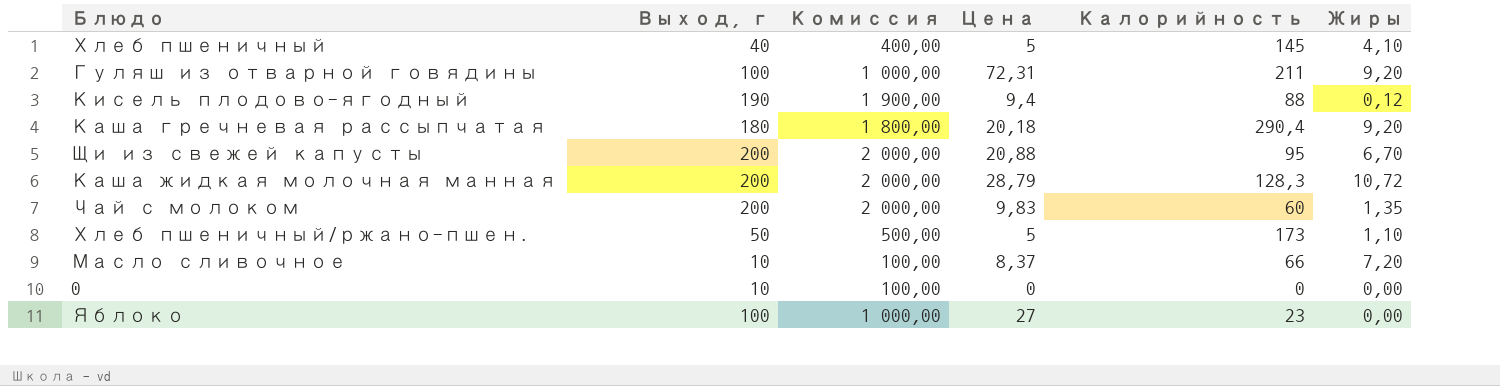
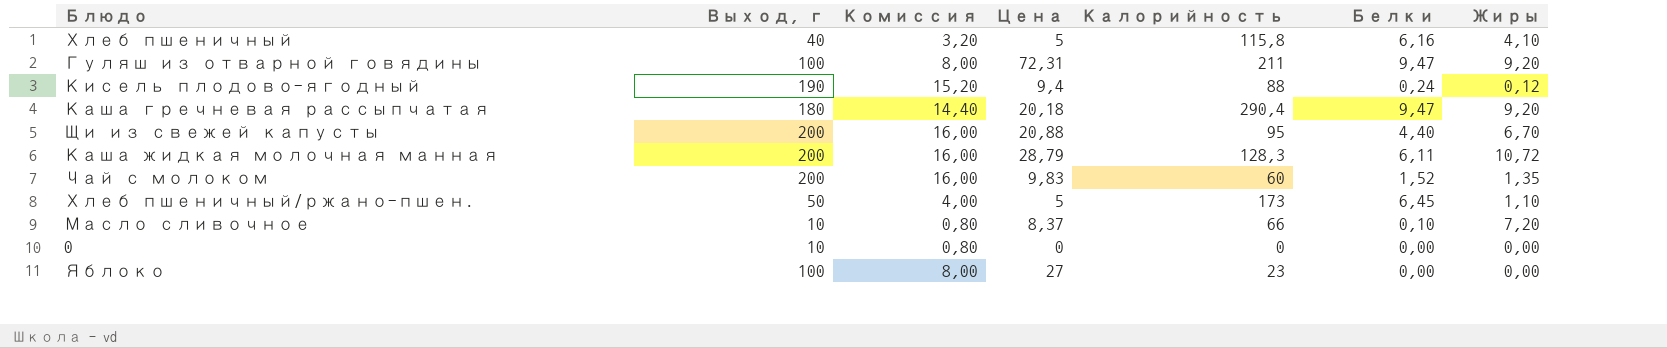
column Комиссия | formula: [Выход, г] * 10 -> [Выход, г] * 0,08
column Белки | position: none -> 6
Хлеб пшеничный | Калорийность: 145 -> 115,8

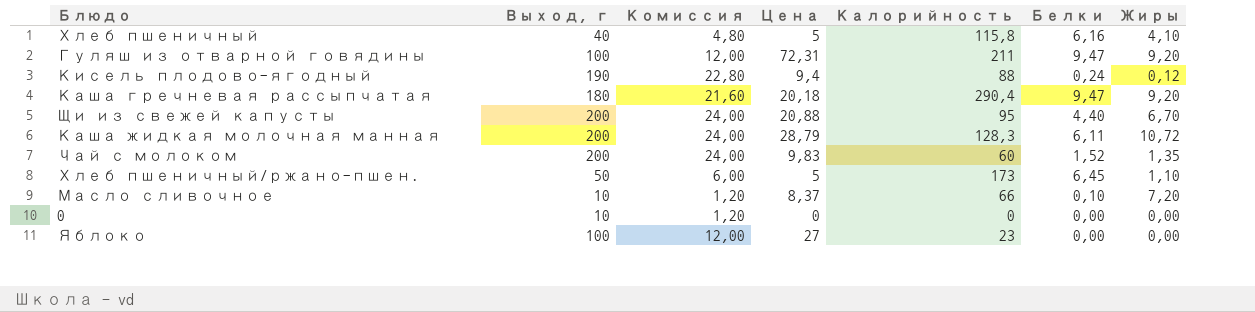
column Комиссия | formula: [Выход, г] * 0,08 -> [Выход, г] * 0,12

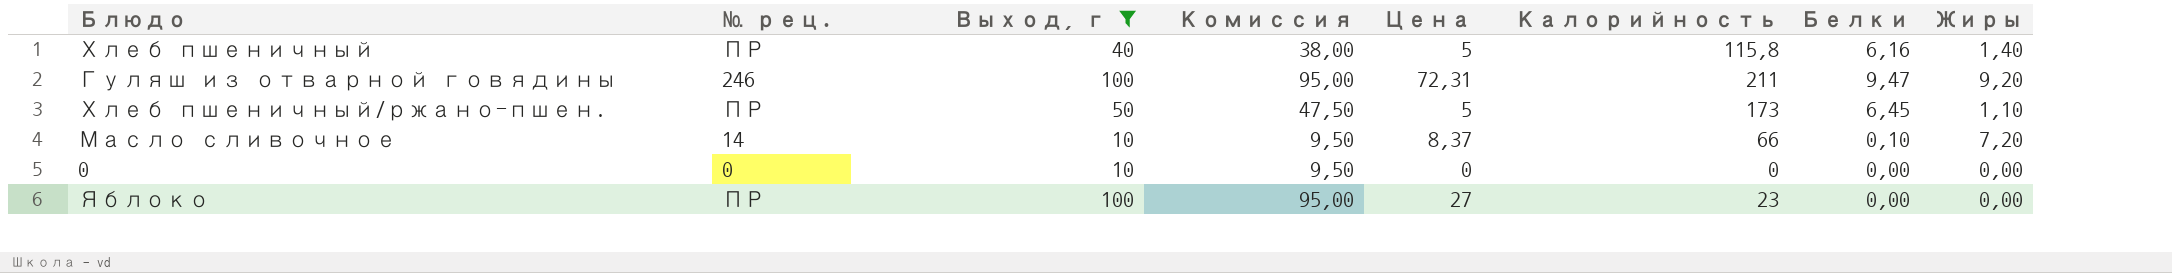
filter: none -> Выход, г <= 100
column № рец. | position: none -> 2
column Комиссия | formula: [Выход, г] * 0,12 -> [Выход, г] * 0,95
Хлеб пшеничный | Жиры: 4,10 -> 1,40

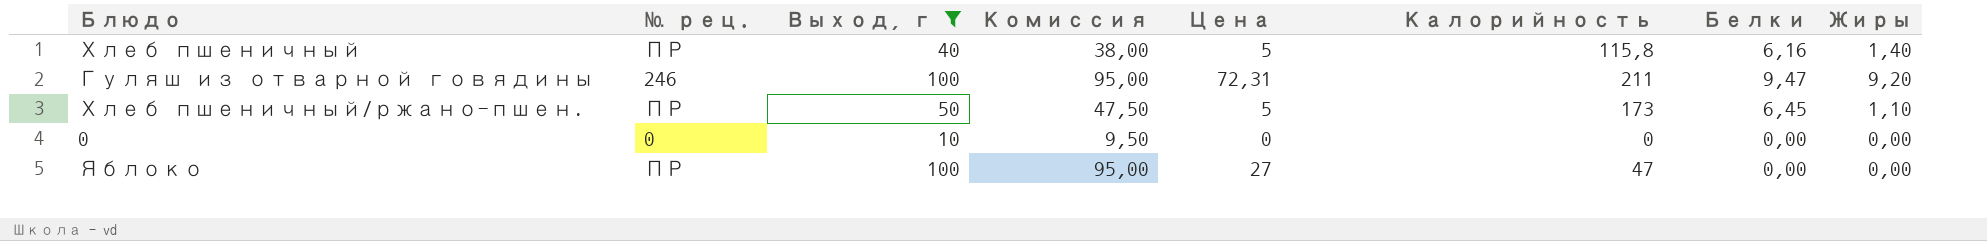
row Масло сливочное: 14 | 10 | 9,50 | 8,37 | 66 | 0,10 | 7,20 -> none
Яблоко | Калорийность: 23 -> 47

